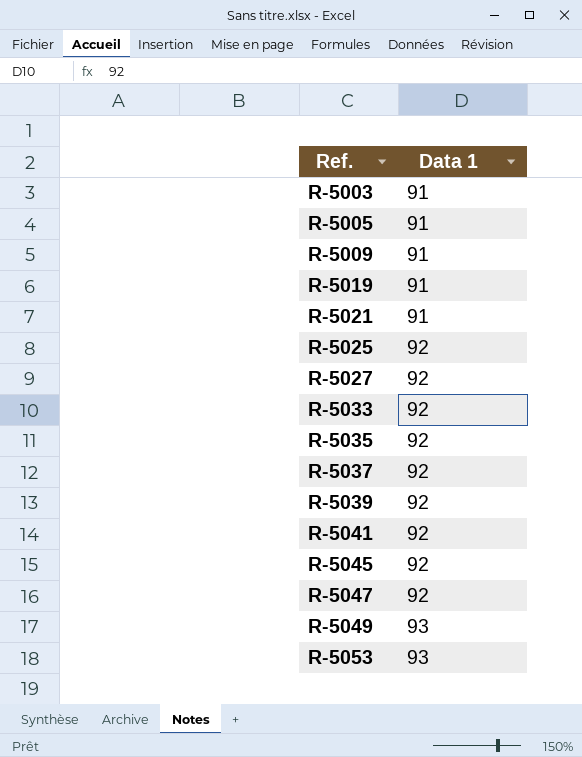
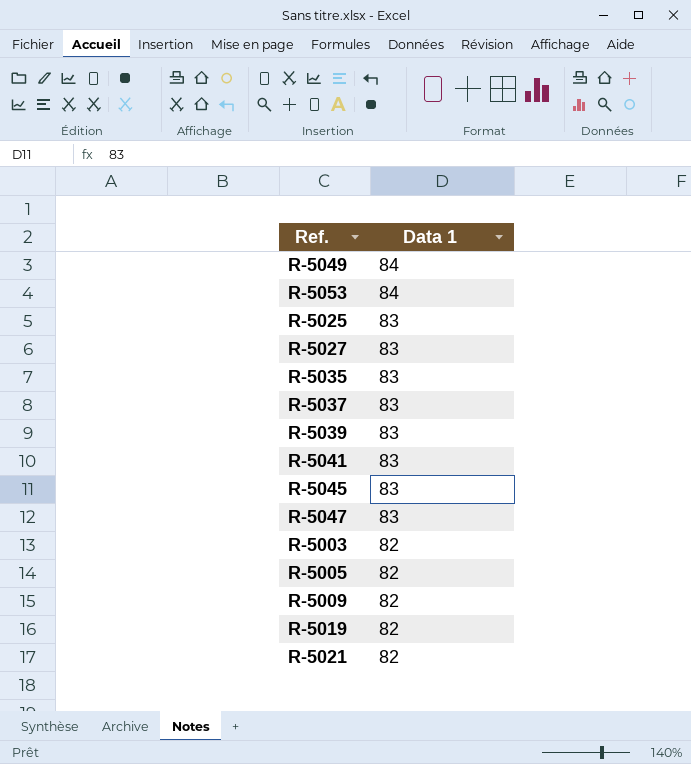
row order: Ref. ascending -> Data 1 descending
row R-5033: 92 -> none
R-5049 | Data 1: 93 -> 84
R-5053 | Data 1: 93 -> 84
R-5025 | Data 1: 92 -> 83
R-5027 | Data 1: 92 -> 83
R-5035 | Data 1: 92 -> 83
R-5037 | Data 1: 92 -> 83
R-5039 | Data 1: 92 -> 83
R-5041 | Data 1: 92 -> 83
R-5045 | Data 1: 92 -> 83
R-5047 | Data 1: 92 -> 83
R-5003 | Data 1: 91 -> 82
R-5005 | Data 1: 91 -> 82
R-5009 | Data 1: 91 -> 82
R-5019 | Data 1: 91 -> 82
R-5021 | Data 1: 91 -> 82

